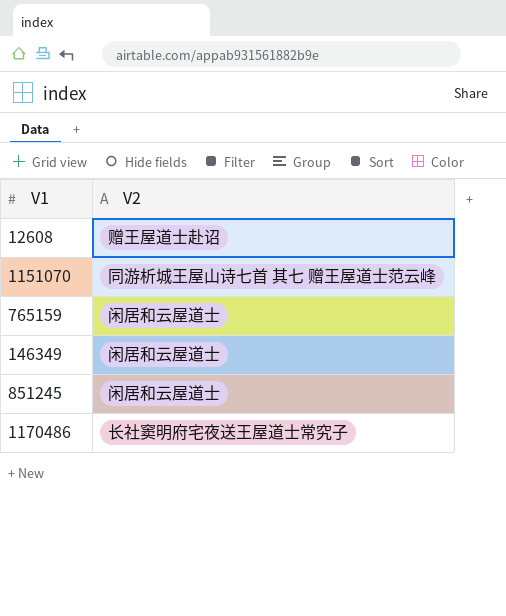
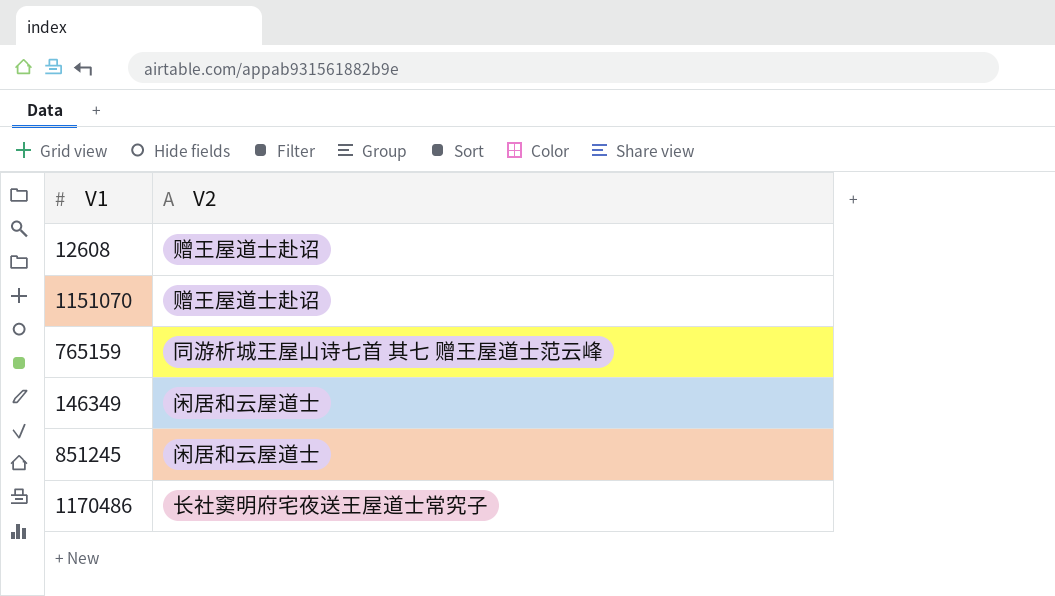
1151070 | V2: 同游析城王屋山诗七首 其七 赠王屋道士范云峰 -> 赠王屋道士赴诏
765159 | V2: 闲居和云屋道士 -> 同游析城王屋山诗七首 其七 赠王屋道士范云峰

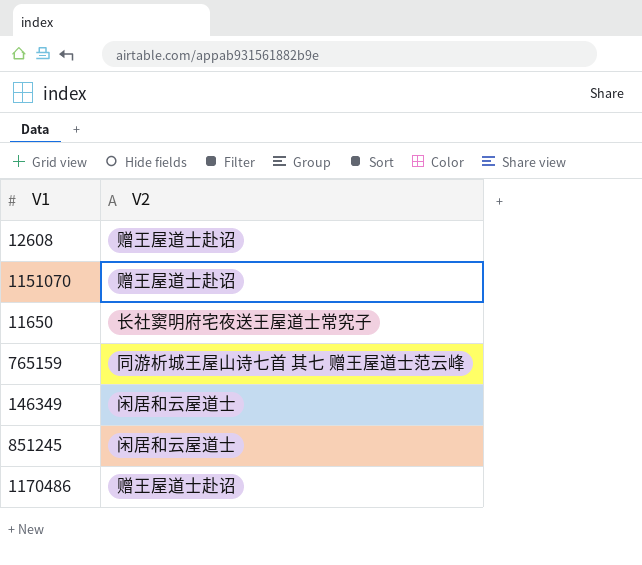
row 11650: none -> 长社窦明府宅夜送王屋道士常究子
1170486 | V2: 长社窦明府宅夜送王屋道士常究子 -> 赠王屋道士赴诏

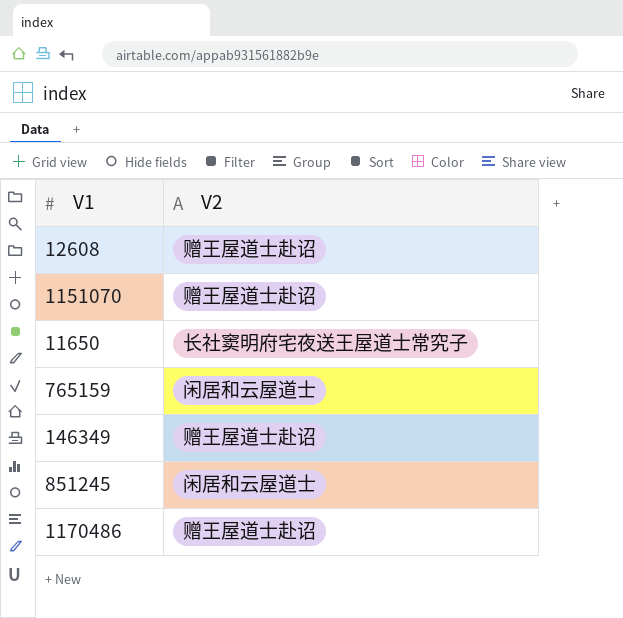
765159 | V2: 同游析城王屋山诗七首 其七 赠王屋道士范云峰 -> 闲居和云屋道士
146349 | V2: 闲居和云屋道士 -> 赠王屋道士赴诏

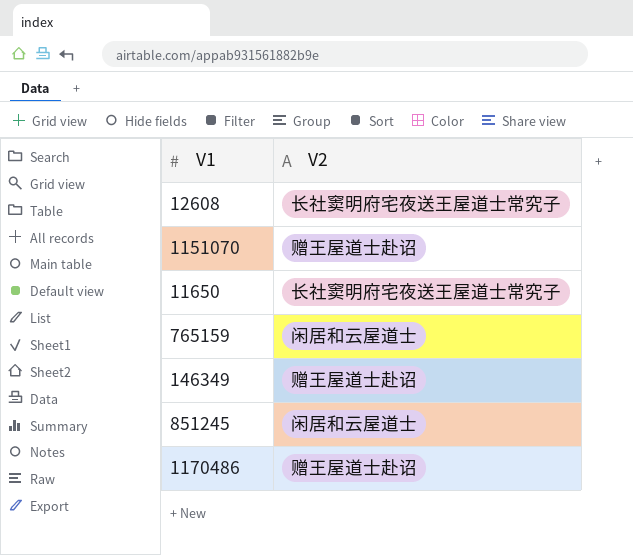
12608 | V2: 赠王屋道士赴诏 -> 长社窦明府宅夜送王屋道士常究子

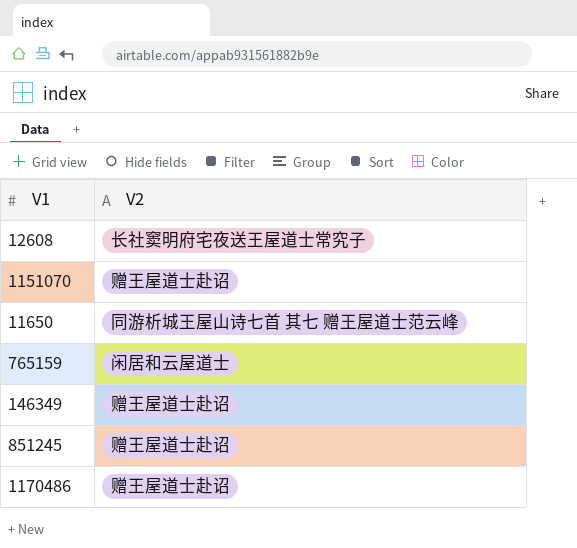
11650 | V2: 长社窦明府宅夜送王屋道士常究子 -> 同游析城王屋山诗七首 其七 赠王屋道士范云峰
851245 | V2: 闲居和云屋道士 -> 赠王屋道士赴诏

